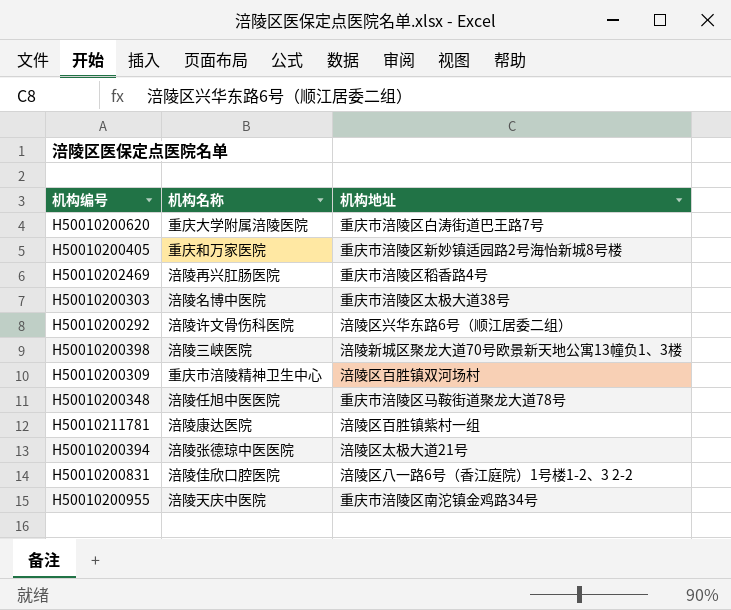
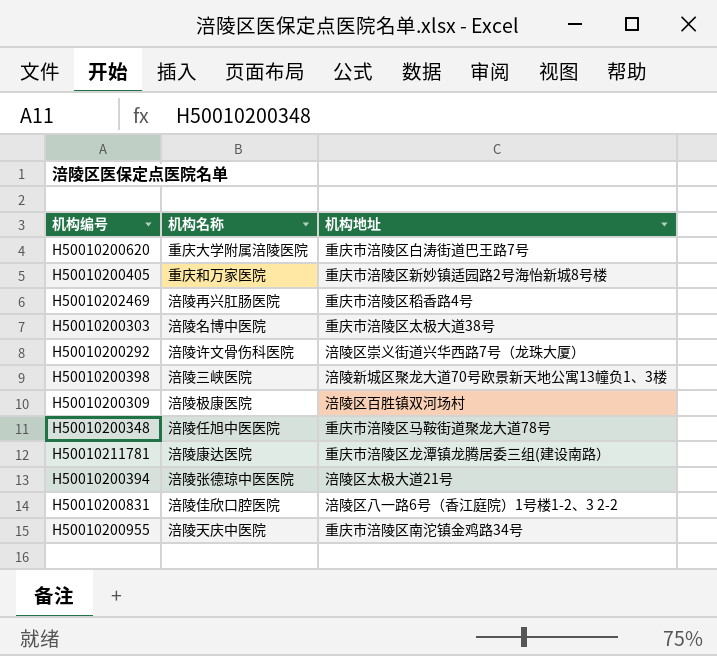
H50010200292 | 机构地址: 涪陵区兴华东路6号（顺江居委二组） -> 涪陵区崇义街道兴华西路7号（龙珠大厦）
H50010200309 | 机构名称: 重庆市涪陵精神卫生中心 -> 涪陵极康医院
H50010211781 | 机构地址: 涪陵区百胜镇紫村一组 -> 重庆市涪陵区龙潭镇龙腾居委三组(建设南路）

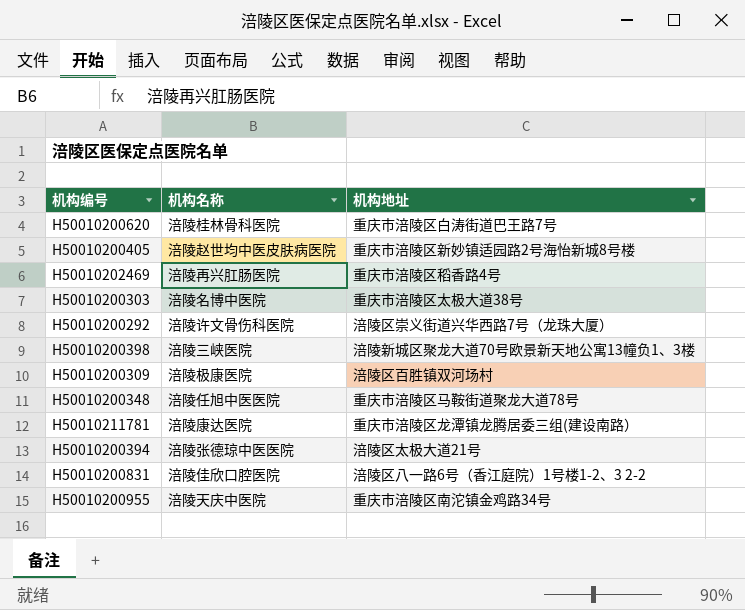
H50010200620 | 机构名称: 重庆大学附属涪陵医院 -> 涪陵桂林骨科医院
H50010200405 | 机构名称: 重庆和万家医院 -> 涪陵赵世均中医皮肤病医院

